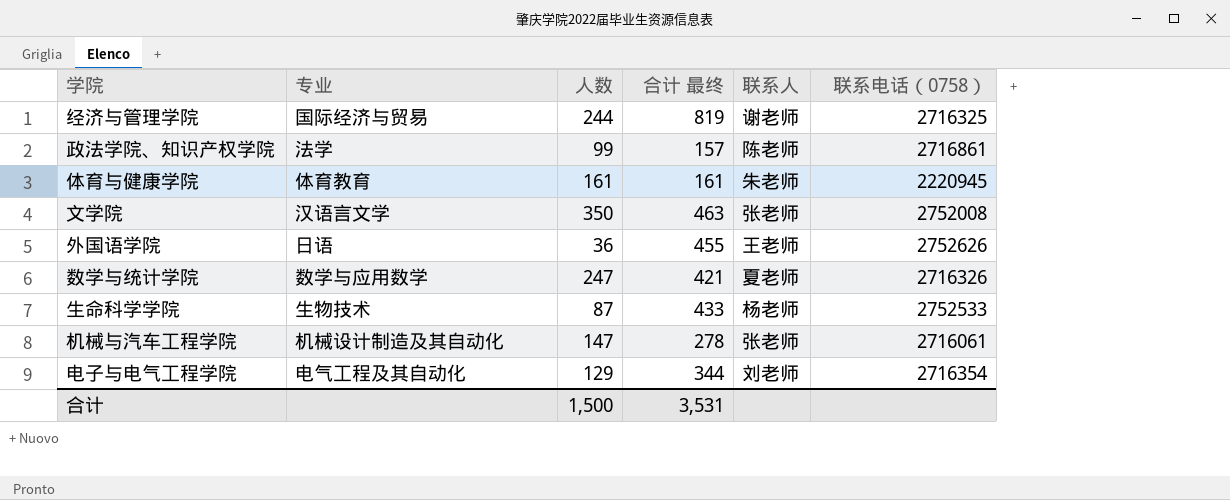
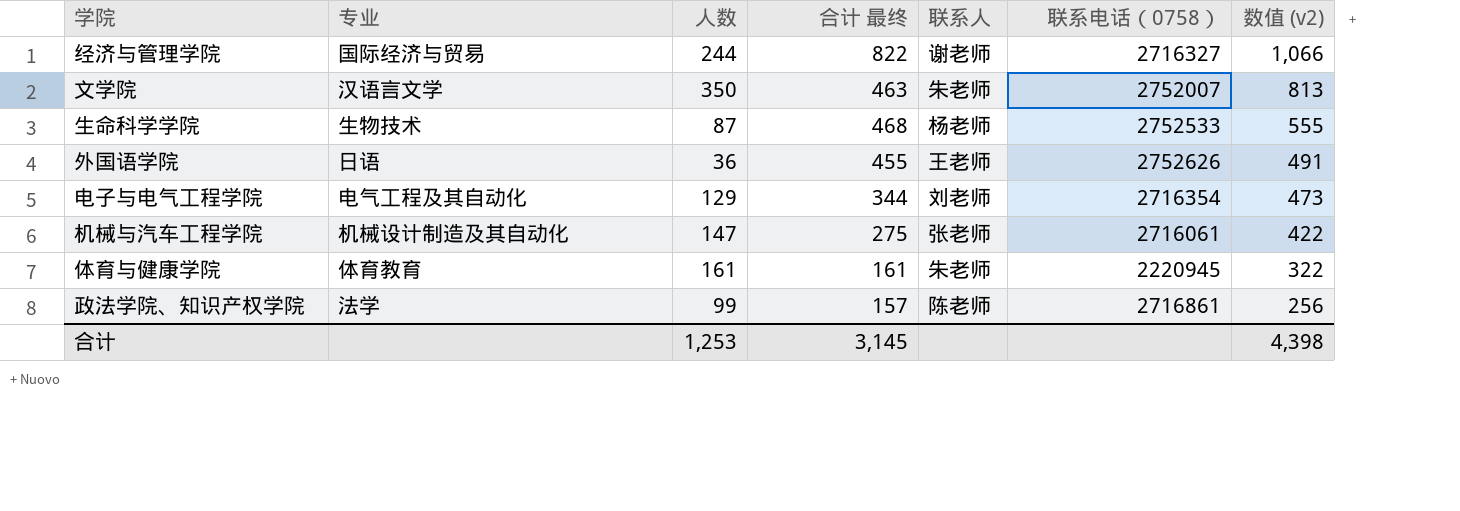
row order: none -> 数值 (v2) descending
column 数值 (v2) | formula: none -> [人数] + [合计 最终]
row 数学与统计学院: 数学与应用数学 | 247 | 421 | 夏老师 | 2716326 -> none
经济与管理学院 | 合计 最终: 819 -> 822
经济与管理学院 | 联系电话（0758）: 2716325 -> 2716327
文学院 | 联系人: 张老师 -> 朱老师
文学院 | 联系电话（0758）: 2752008 -> 2752007
生命科学学院 | 合计 最终: 433 -> 468
机械与汽车工程学院 | 合计 最终: 278 -> 275
合计 | 人数: 1,500 -> 1,253
合计 | 合计 最终: 3,531 -> 3,145

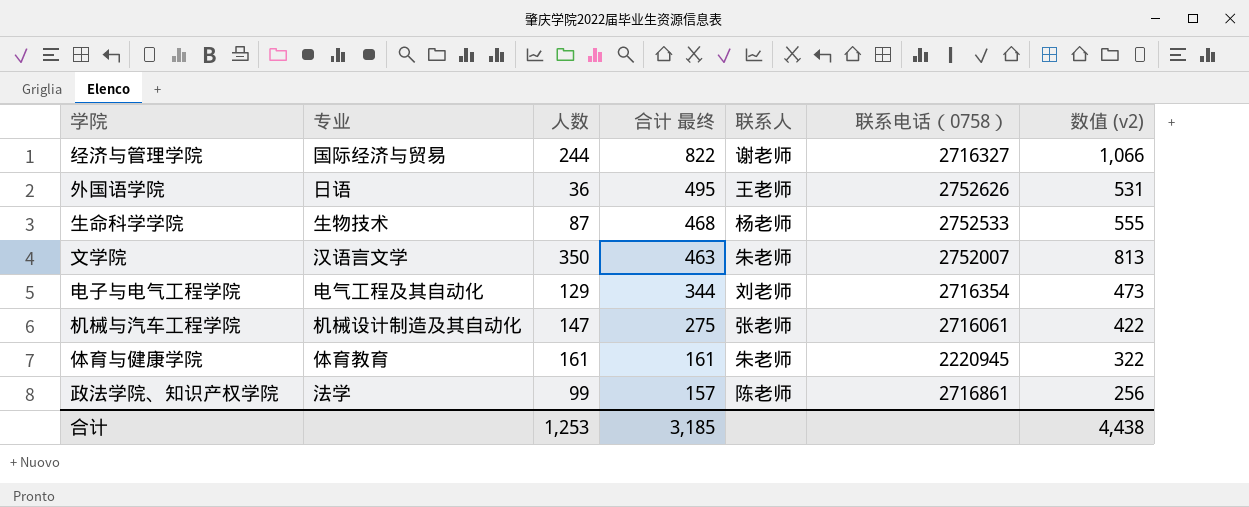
row order: 数值 (v2) descending -> 合计 最终 descending
外国语学院 | 合计 最终: 455 -> 495
外国语学院 | 数值 (v2): 491 -> 531
合计 | 合计 最终: 3,145 -> 3,185
合计 | 数值 (v2): 4,398 -> 4,438

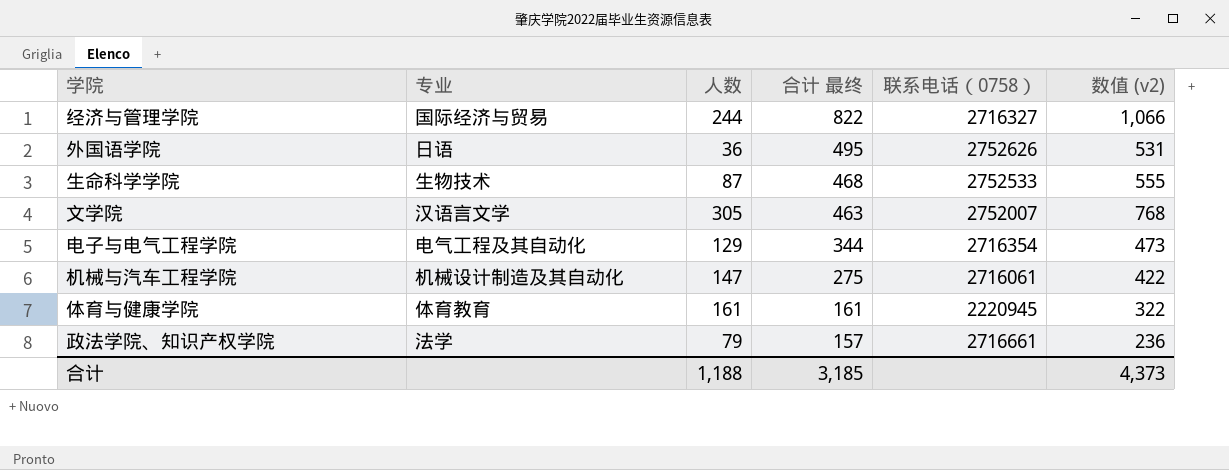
column 联系人 | position: 5 -> none
文学院 | 人数: 350 -> 305
文学院 | 数值 (v2): 813 -> 768
政法学院、知识产权学院 | 人数: 99 -> 79
政法学院、知识产权学院 | 联系电话（0758）: 2716861 -> 2716661
政法学院、知识产权学院 | 数值 (v2): 256 -> 236
合计 | 人数: 1,253 -> 1,188
合计 | 数值 (v2): 4,438 -> 4,373

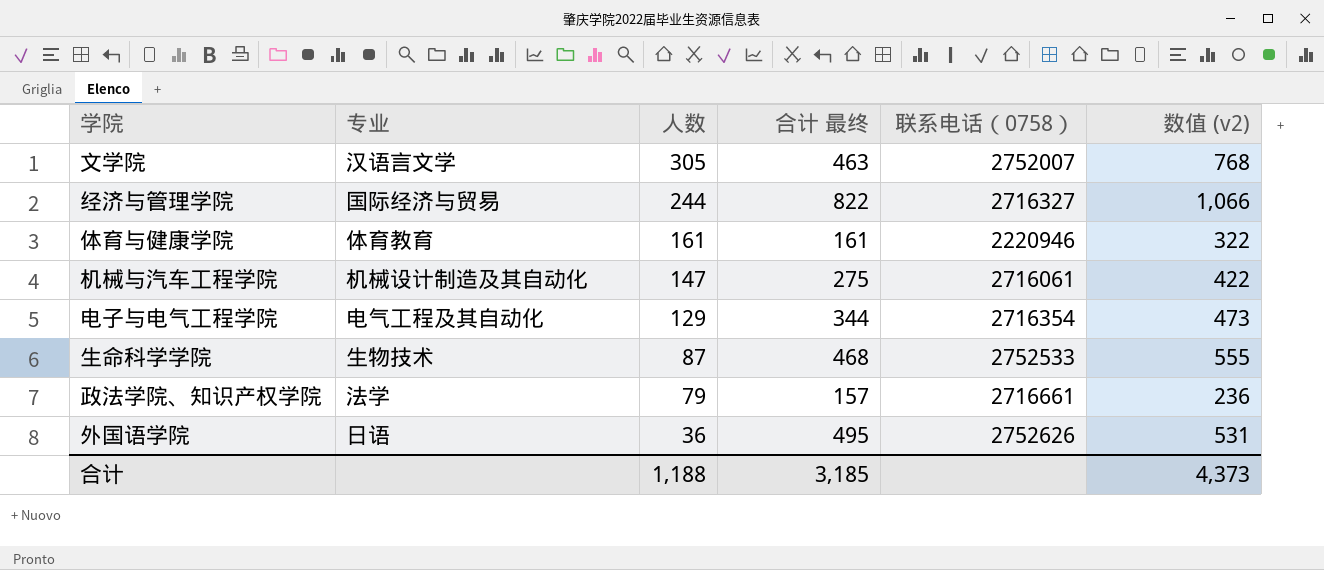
row order: 合计 最终 descending -> 人数 descending
体育与健康学院 | 联系电话（0758）: 2220945 -> 2220946

